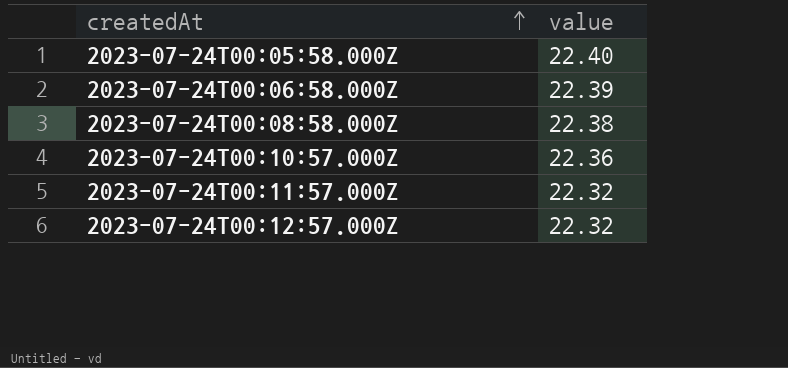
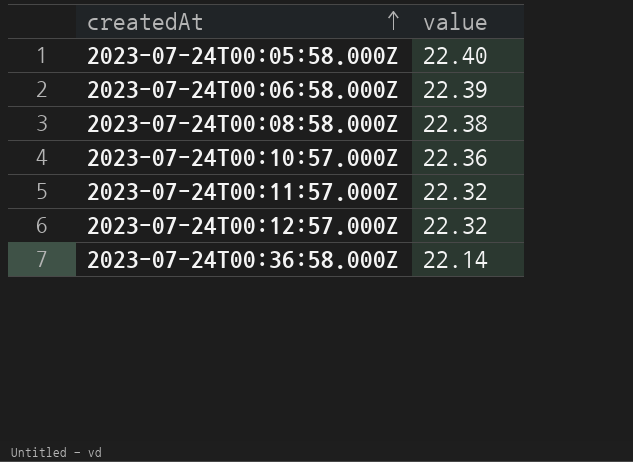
row 2023-07-24T00:36:58.000Z: none -> 22.14

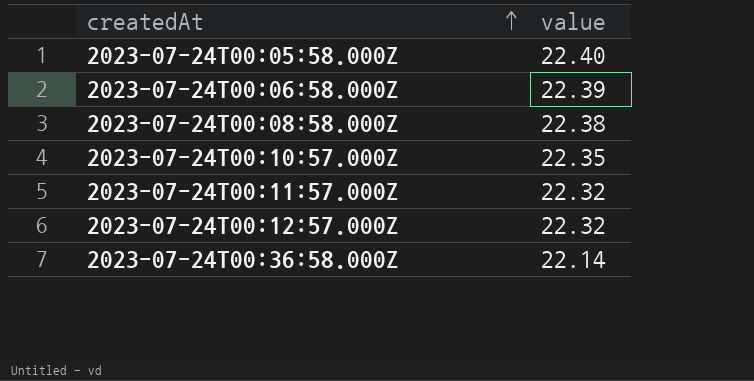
2023-07-24T00:10:57.000Z | value: 22.36 -> 22.35

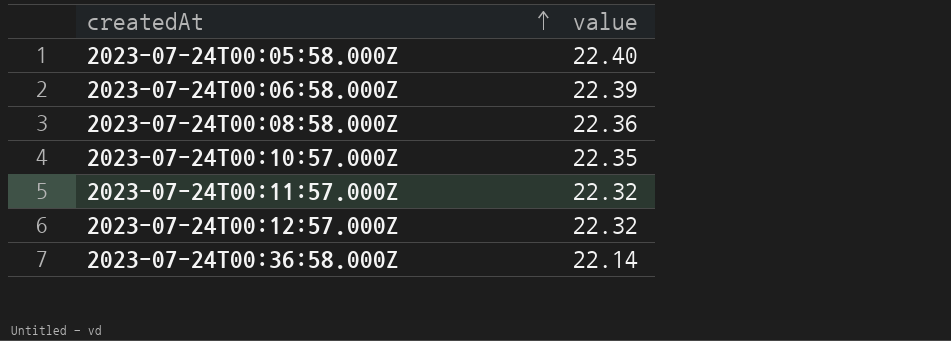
2023-07-24T00:08:58.000Z | value: 22.38 -> 22.36

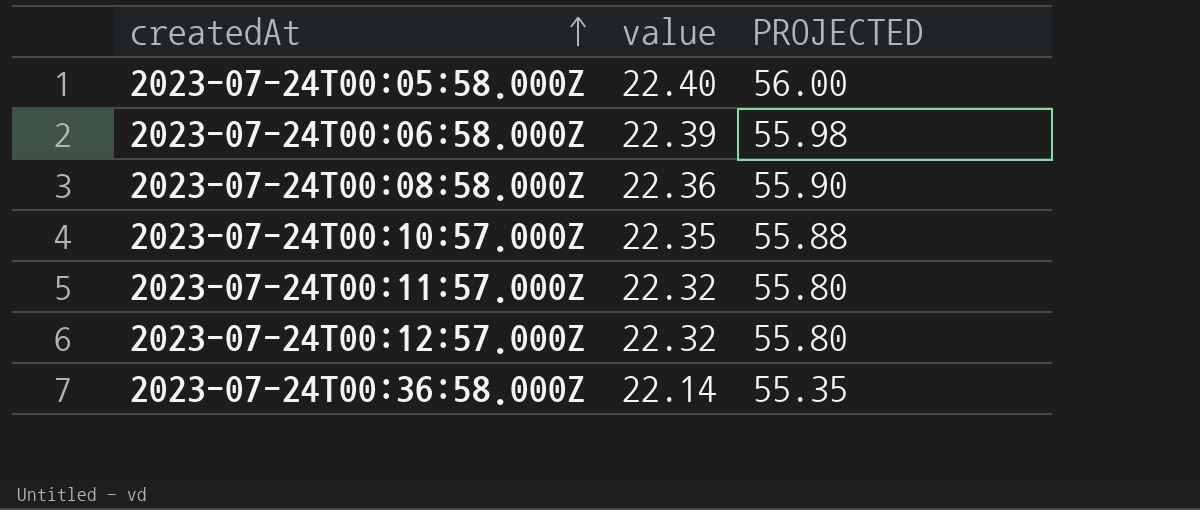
column PROJECTED | formula: none -> [value] * 2.5

